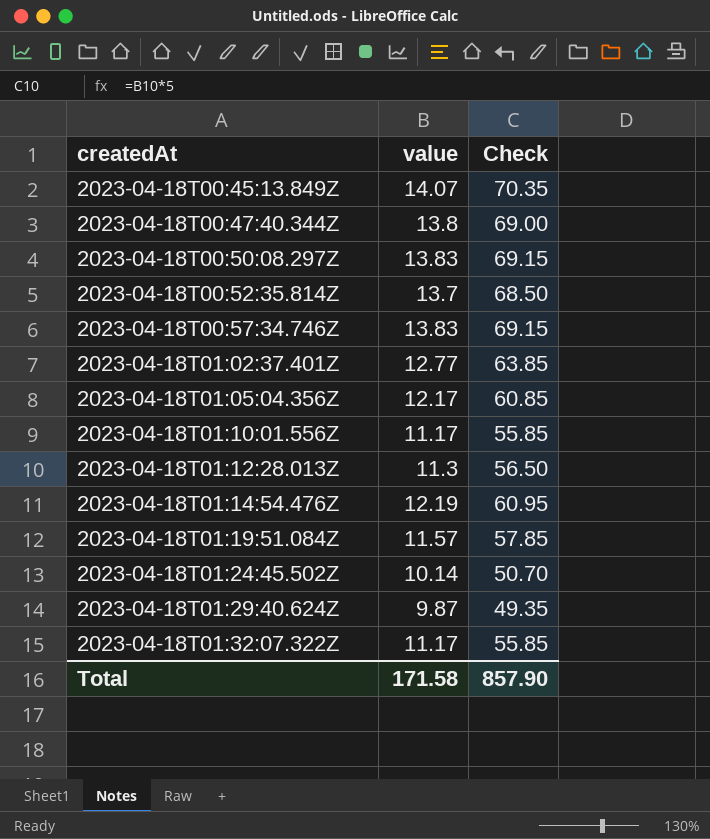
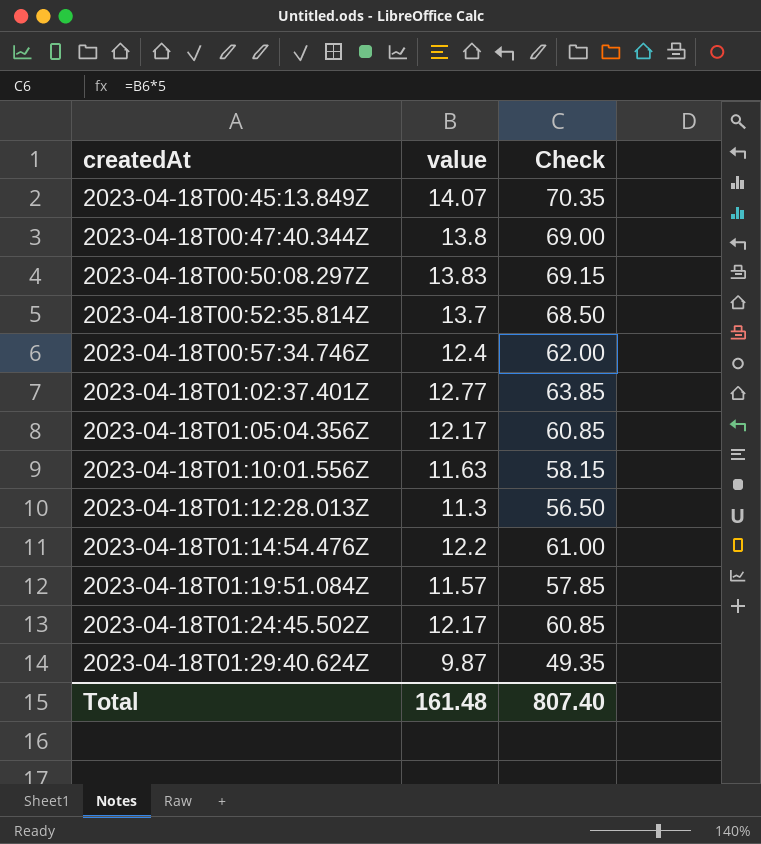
row 2023-04-18T01:32:07.322Z: 11.17 | 55.85 -> none
2023-04-18T00:57:34.746Z | value: 13.83 -> 12.4
2023-04-18T00:57:34.746Z | Check: 69.15 -> 62.00
2023-04-18T01:10:01.556Z | value: 11.17 -> 11.63
2023-04-18T01:10:01.556Z | Check: 55.85 -> 58.15
2023-04-18T01:14:54.476Z | value: 12.19 -> 12.2
2023-04-18T01:14:54.476Z | Check: 60.95 -> 61.00
2023-04-18T01:24:45.502Z | value: 10.14 -> 12.17
2023-04-18T01:24:45.502Z | Check: 50.70 -> 60.85
Total | value: 171.58 -> 161.48
Total | Check: 857.90 -> 807.40

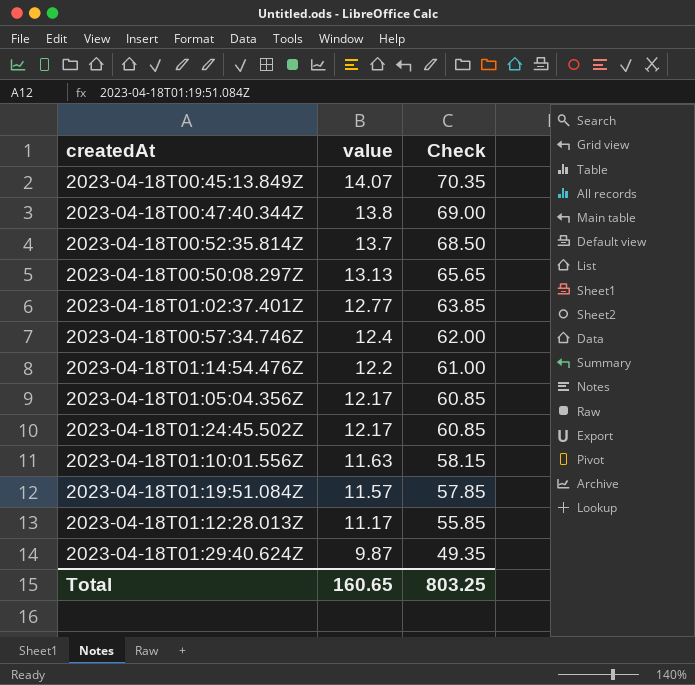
row order: createdAt ascending -> value descending
2023-04-18T00:50:08.297Z | value: 13.83 -> 13.13
2023-04-18T00:50:08.297Z | Check: 69.15 -> 65.65
2023-04-18T01:12:28.013Z | value: 11.3 -> 11.17
2023-04-18T01:12:28.013Z | Check: 56.50 -> 55.85
Total | value: 161.48 -> 160.65
Total | Check: 807.40 -> 803.25

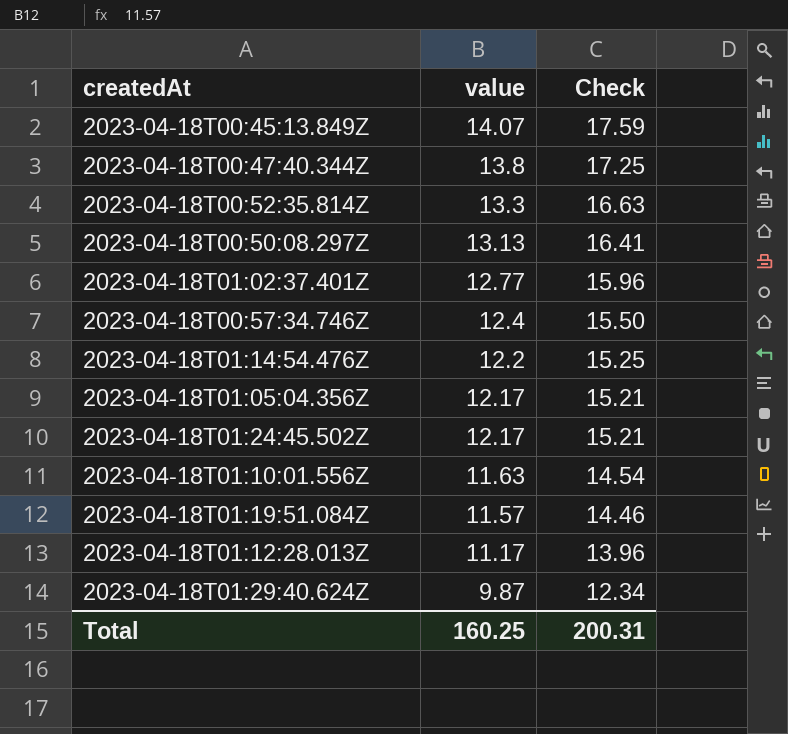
column Check | formula: [value] * 5 -> [value] * 1.25
2023-04-18T00:52:35.814Z | value: 13.7 -> 13.3
Total | value: 160.65 -> 160.25
Total | Check: 803.25 -> 200.31

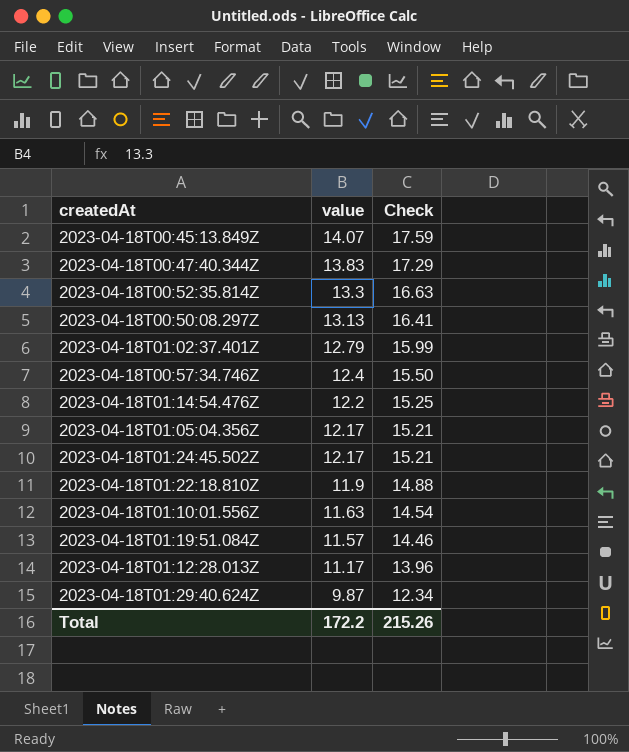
2023-04-18T00:47:40.344Z | value: 13.8 -> 13.83
2023-04-18T00:47:40.344Z | Check: 17.25 -> 17.29
2023-04-18T01:02:37.401Z | value: 12.77 -> 12.79
2023-04-18T01:02:37.401Z | Check: 15.96 -> 15.99
row 2023-04-18T01:22:18.810Z: none -> 11.9 | 14.88
Total | value: 160.25 -> 172.2
Total | Check: 200.31 -> 215.26

